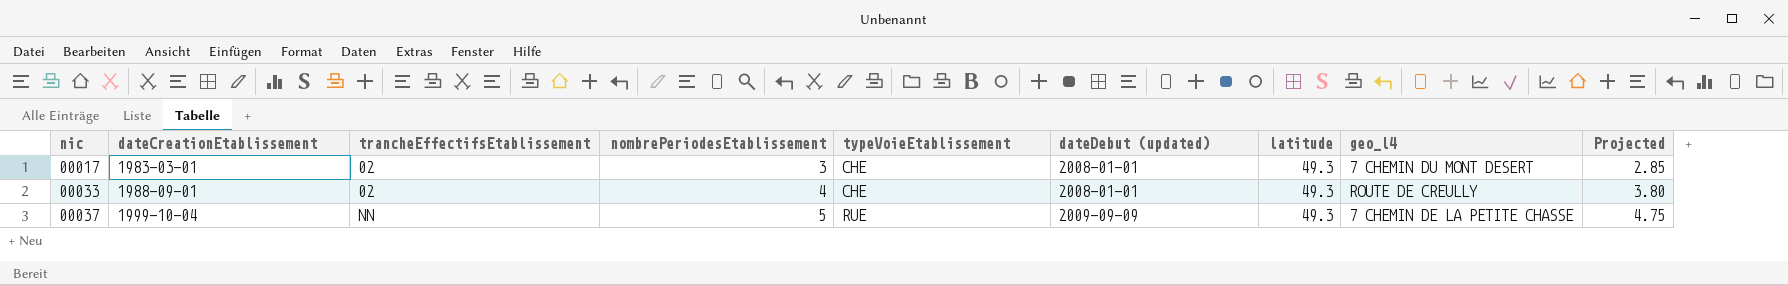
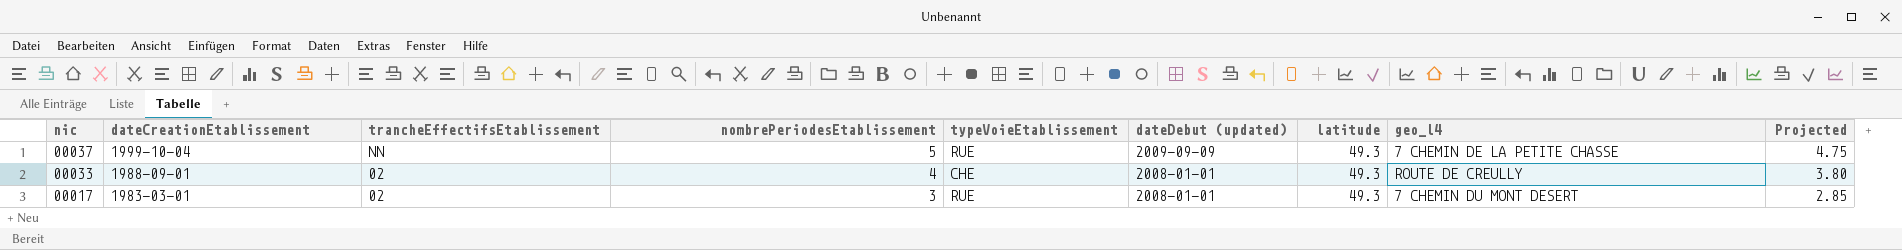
row order: nic ascending -> nic descending
00017 | typeVoieEtablissement: CHE -> RUE

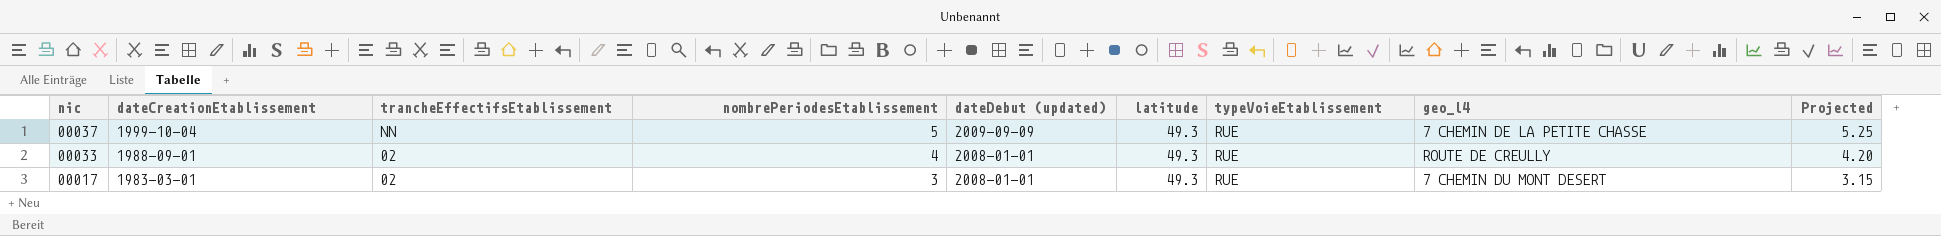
column typeVoieEtablissement | position: 5 -> 7
column Projected | formula: [nombrePeriodesEtablissement] * 0.95 -> [nombrePeriodesEtablissement] * 1.05
00033 | typeVoieEtablissement: CHE -> RUE

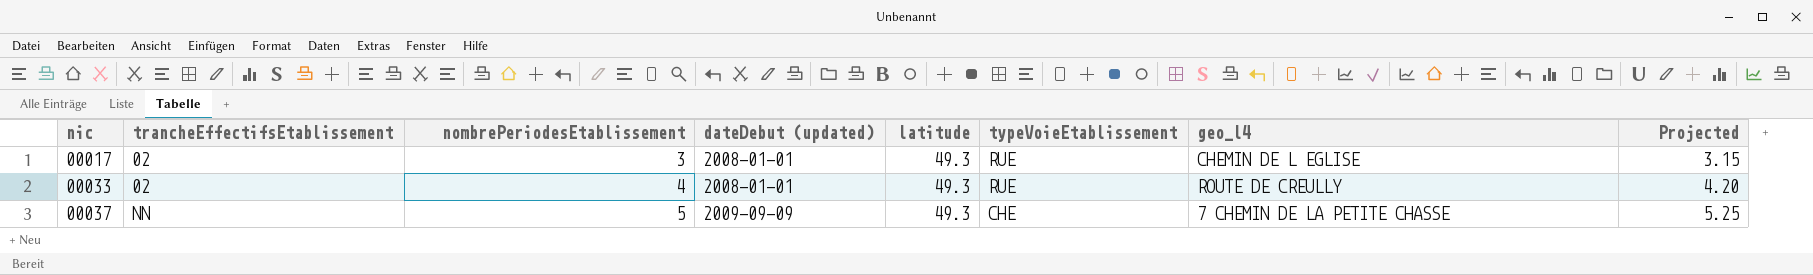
row order: nic descending -> nic ascending
column dateCreationEtablissement | position: 2 -> none
00017 | geo_l4: 7 CHEMIN DU MONT DESERT -> CHEMIN DE L EGLISE
00037 | typeVoieEtablissement: RUE -> CHE

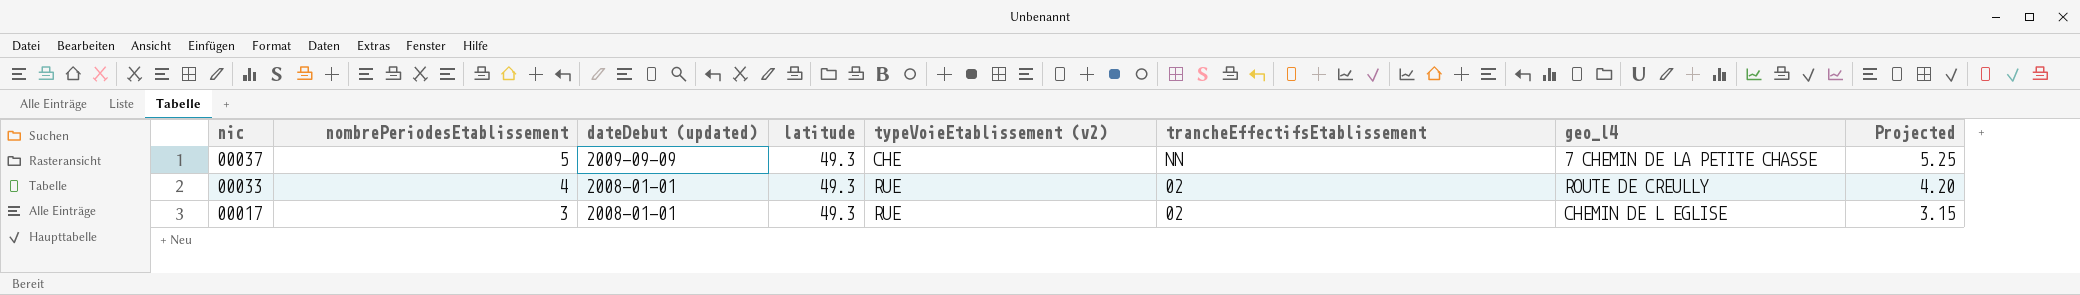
row order: nic ascending -> nic descending
column name: typeVoieEtablissement -> typeVoieEtablissement (v2)
column trancheEffectifsEtablissement | position: 2 -> 6

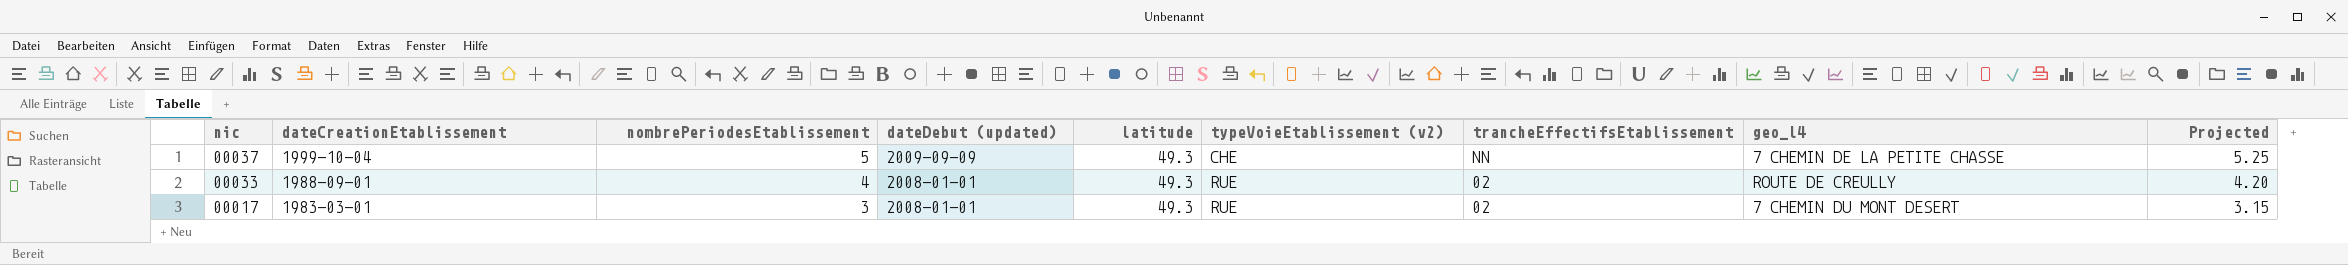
column dateCreationEtablissement | position: none -> 2
00017 | geo_l4: CHEMIN DE L EGLISE -> 7 CHEMIN DU MONT DESERT

